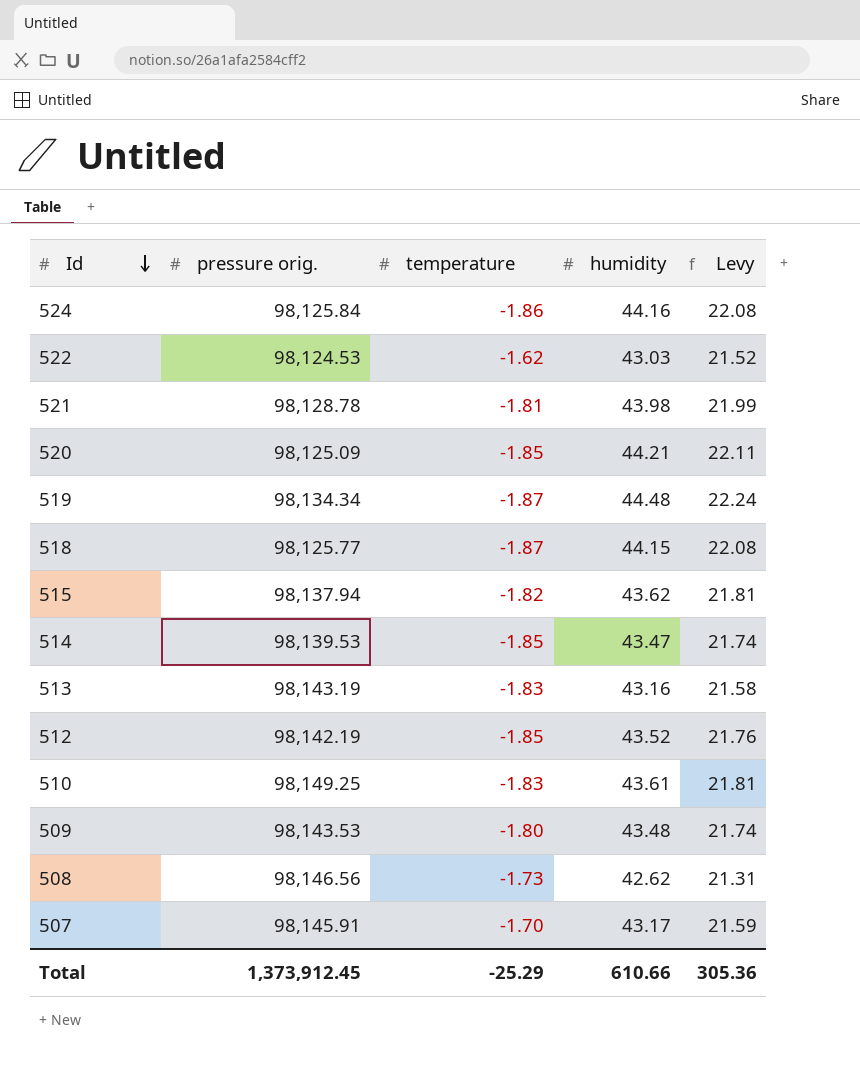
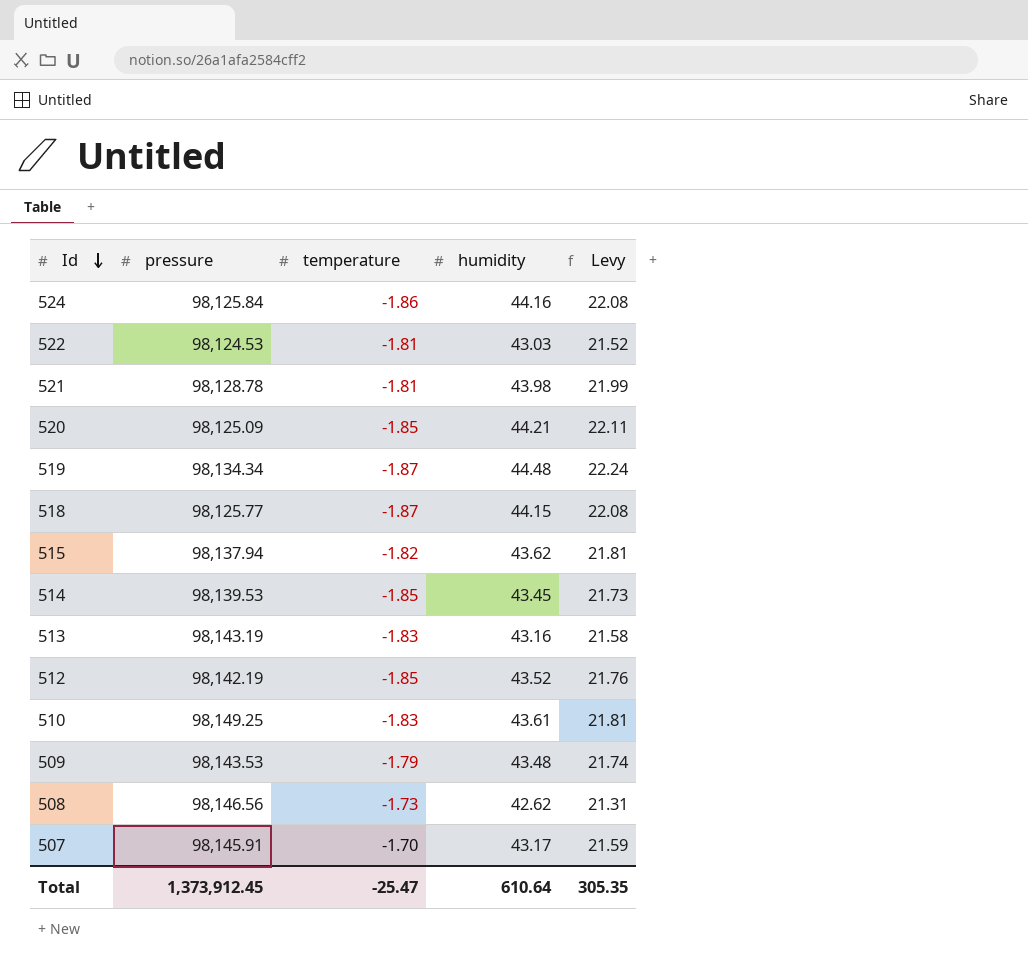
column name: pressure orig. -> pressure
522 | temperature: -1.62 -> -1.81
514 | humidity: 43.47 -> 43.45
514 | Levy: 21.74 -> 21.73
509 | temperature: -1.80 -> -1.79
Total | temperature: -25.29 -> -25.47
Total | humidity: 610.66 -> 610.64
Total | Levy: 305.36 -> 305.35

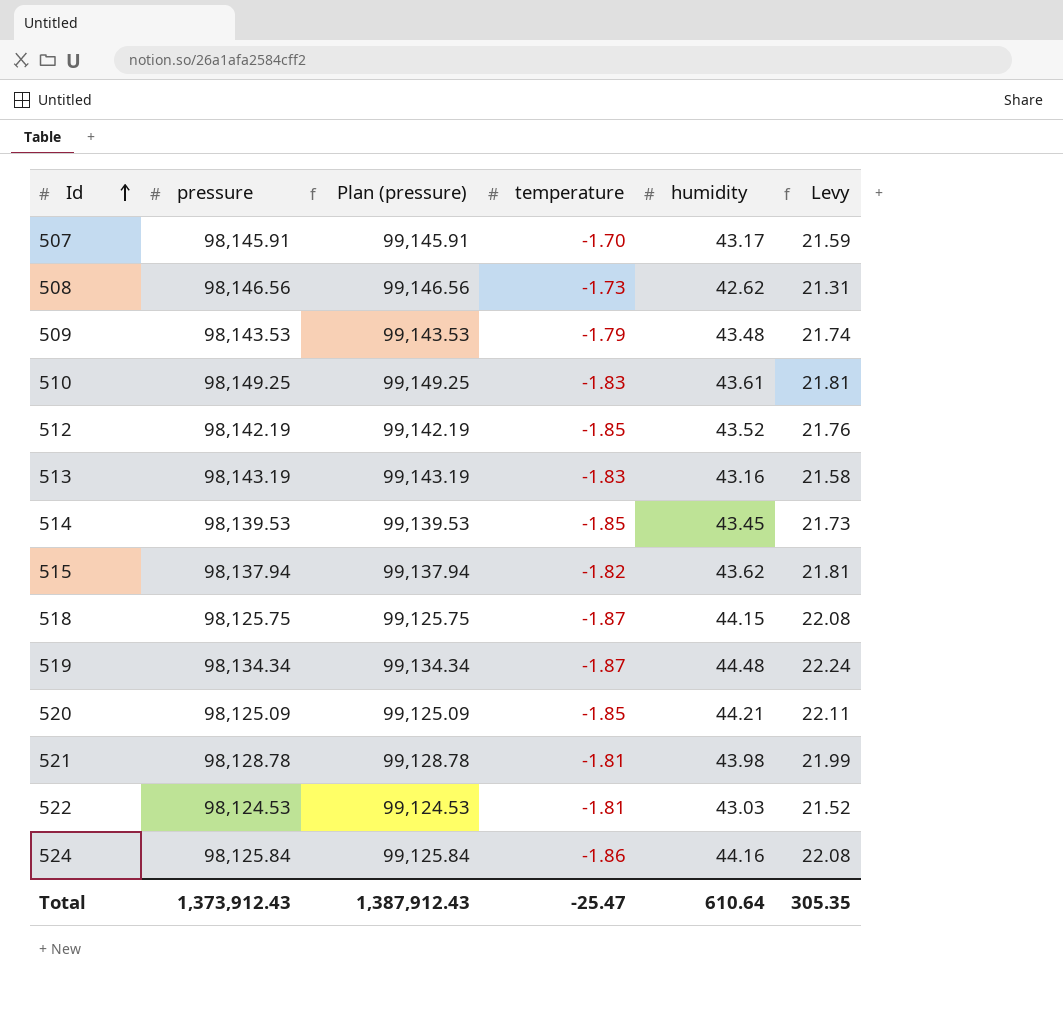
row order: Id descending -> Id ascending
column Plan (pressure) | formula: none -> [pressure] + 1000
518 | pressure: 98,125.77 -> 98,125.75
Total | pressure: 1,373,912.45 -> 1,373,912.43

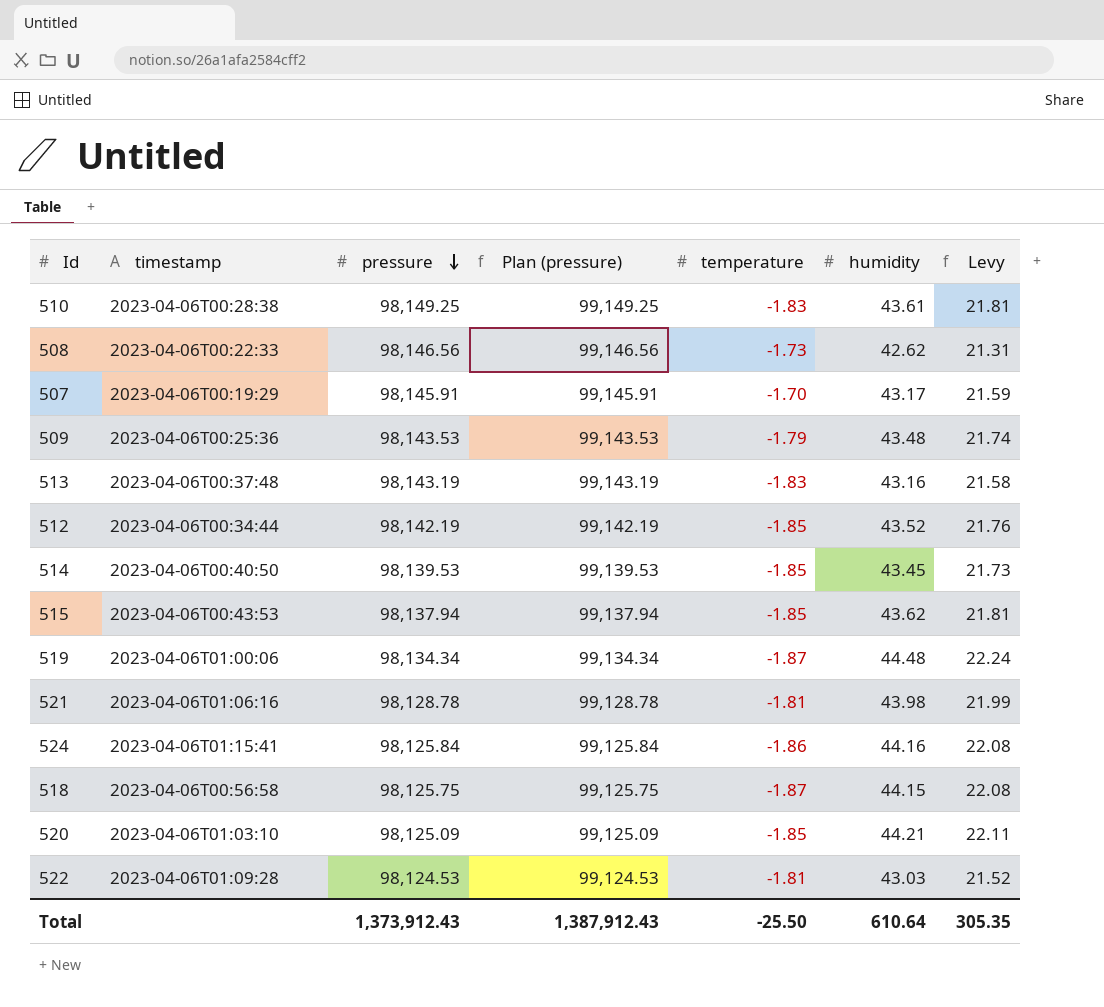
row order: Id ascending -> pressure descending
column timestamp | position: none -> 2
515 | temperature: -1.82 -> -1.85
Total | temperature: -25.47 -> -25.50

